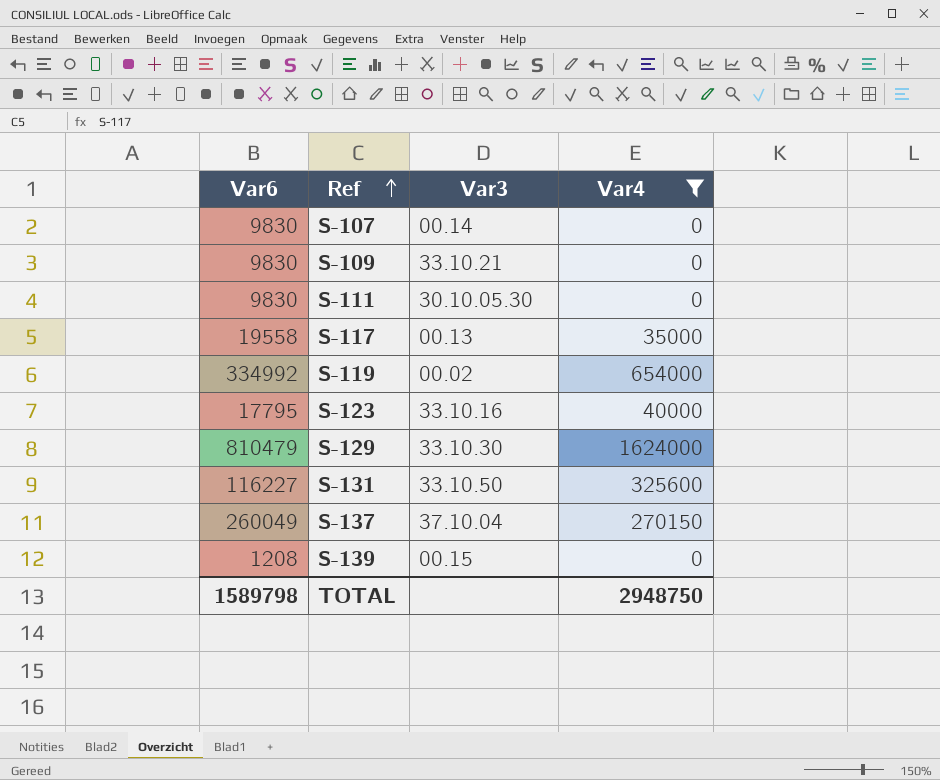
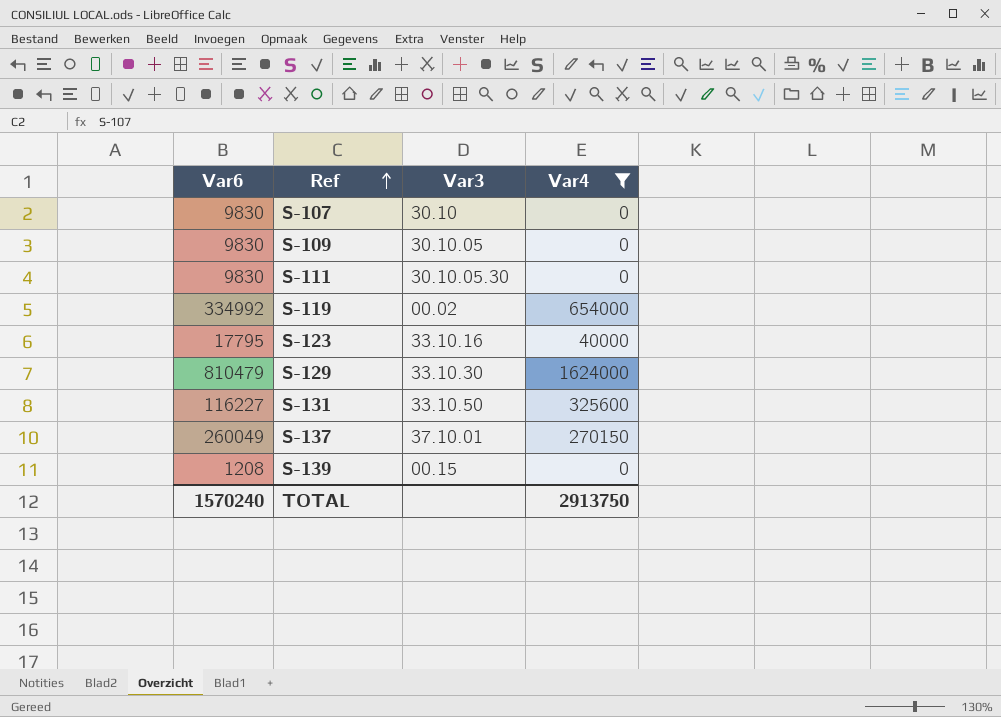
row S-117: 19558 | 00.13 | 35000 -> none
S-107 | Var3: 00.14 -> 30.10
S-109 | Var3: 33.10.21 -> 30.10.05
S-137 | Var3: 37.10.04 -> 37.10.01
TOTAL | Var6: 1589798 -> 1570240
TOTAL | Var4: 2948750 -> 2913750

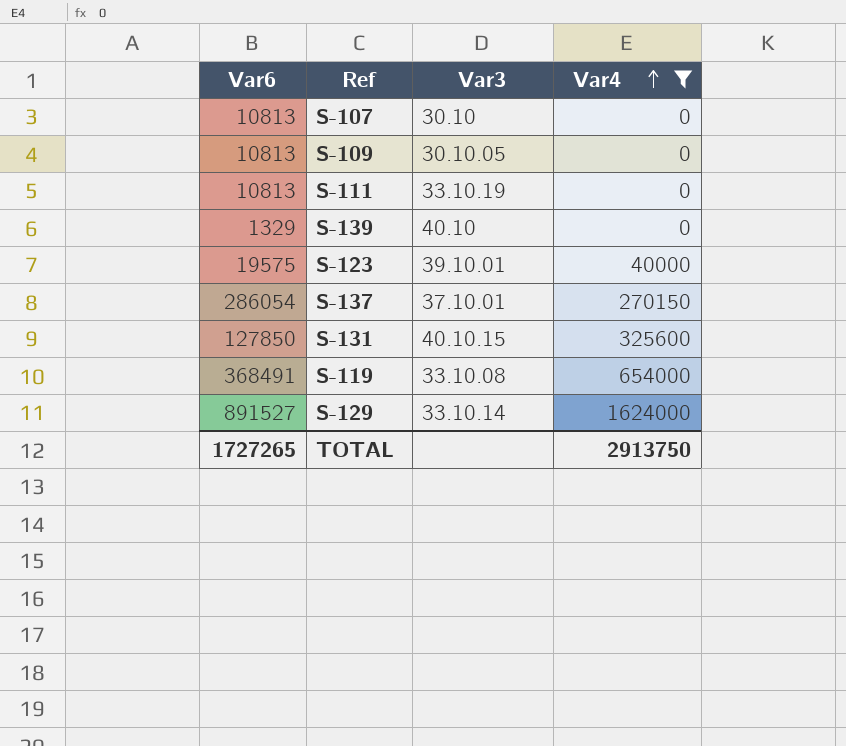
row order: Ref ascending -> Var4 ascending
S-107 | Var6: 9830 -> 10813
S-109 | Var6: 9830 -> 10813
S-111 | Var6: 9830 -> 10813
S-111 | Var3: 30.10.05.30 -> 33.10.19
S-139 | Var6: 1208 -> 1329
S-139 | Var3: 00.15 -> 40.10
S-123 | Var6: 17795 -> 19575
S-123 | Var3: 33.10.16 -> 39.10.01
S-137 | Var6: 260049 -> 286054
S-131 | Var6: 116227 -> 127850
S-131 | Var3: 33.10.50 -> 40.10.15
S-119 | Var6: 334992 -> 368491
S-119 | Var3: 00.02 -> 33.10.08
S-129 | Var6: 810479 -> 891527
S-129 | Var3: 33.10.30 -> 33.10.14
TOTAL | Var6: 1570240 -> 1727265

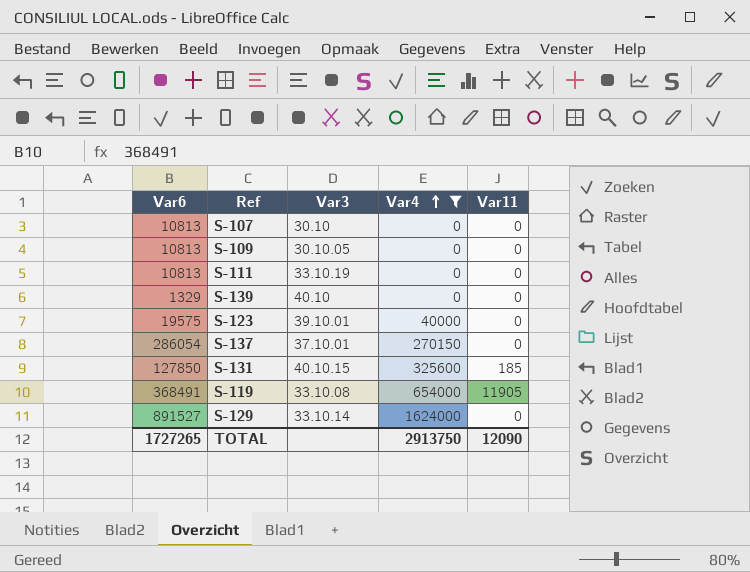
column Var11 | position: none -> 5

